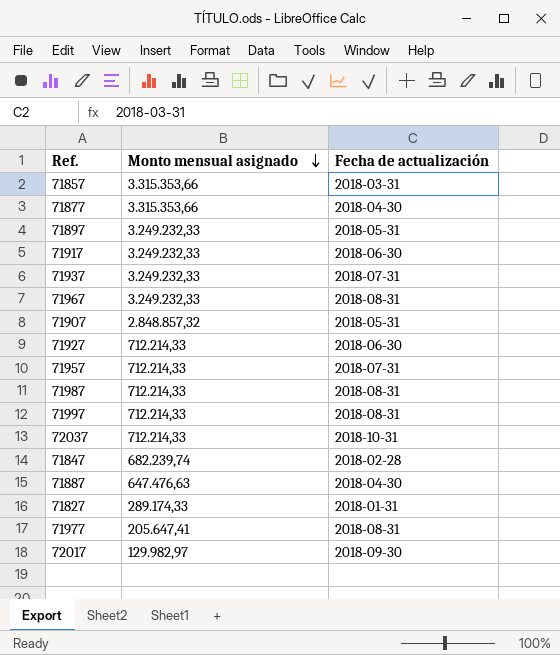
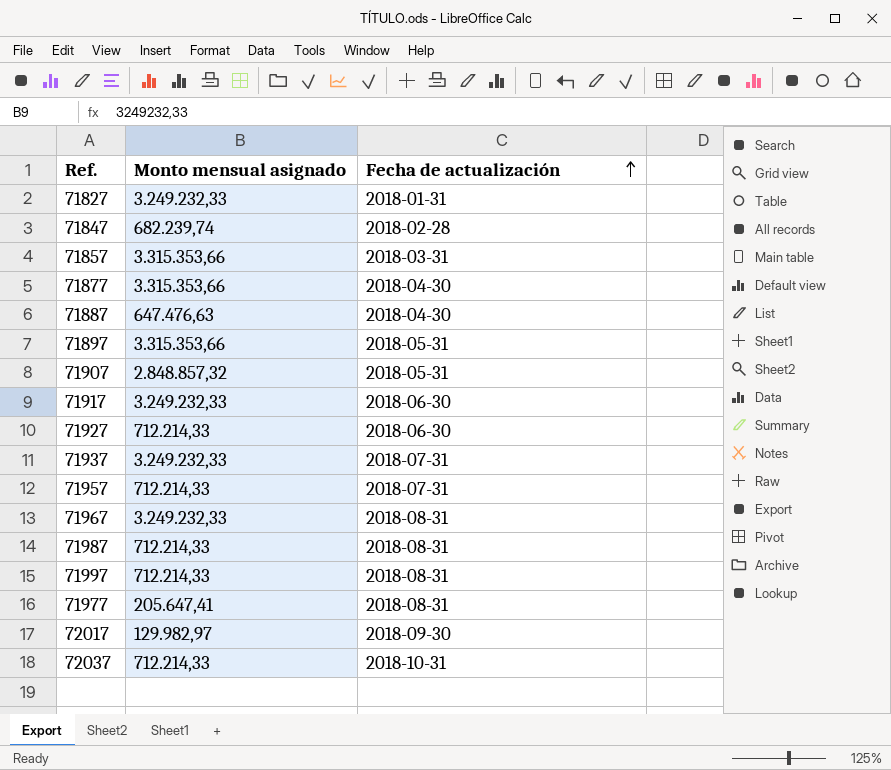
row order: Monto mensual asignado descending -> Fecha de actualización ascending
71827 | Monto mensual asignado: 289.174,33 -> 3.249.232,33
71897 | Monto mensual asignado: 3.249.232,33 -> 3.315.353,66

